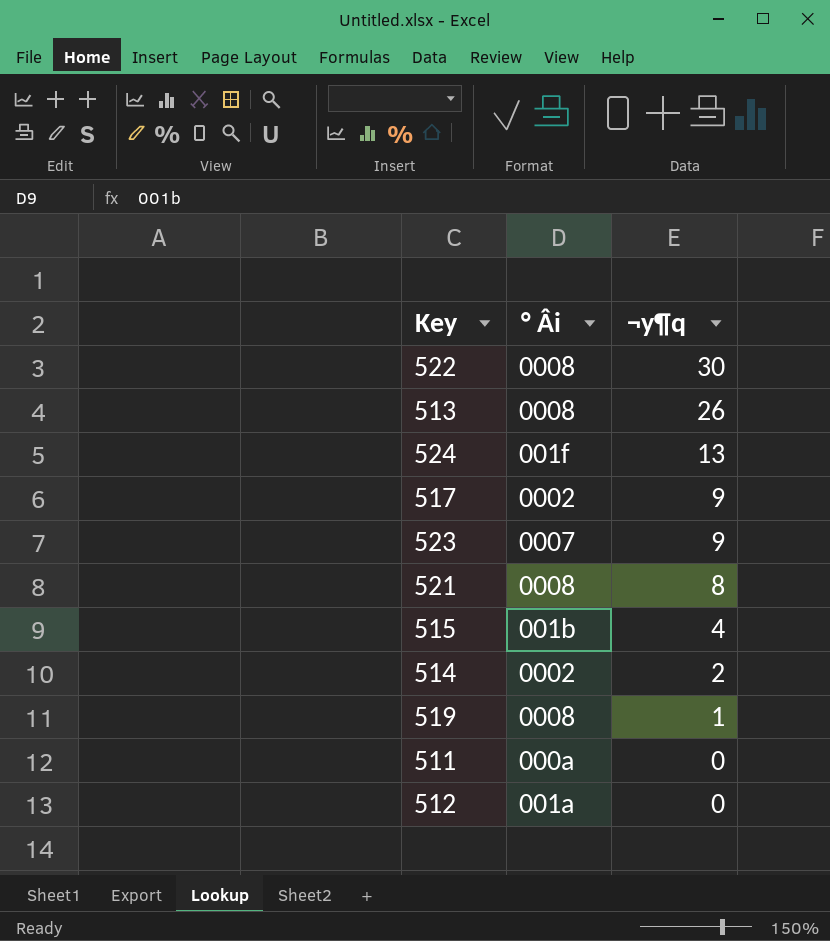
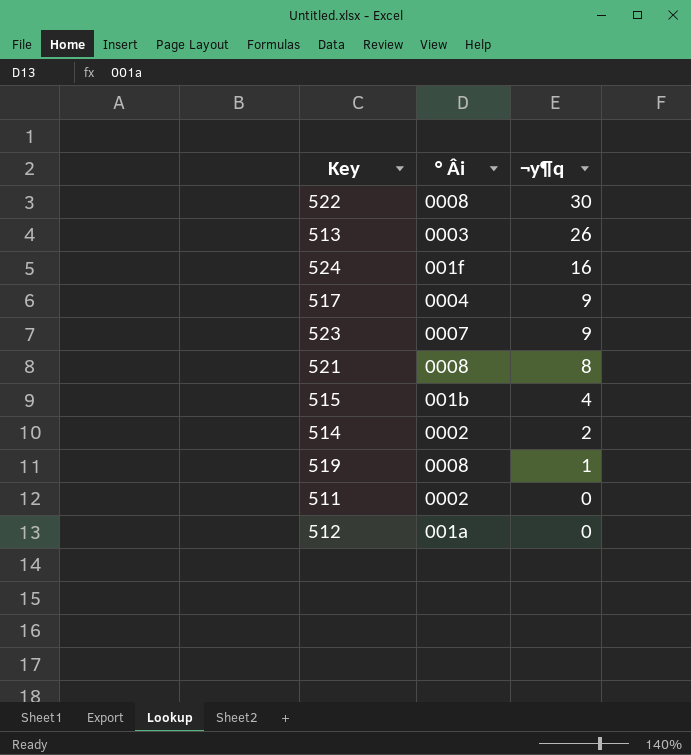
513 | ° Âi: 0008 -> 0003
524 | ¬y¶q: 13 -> 16
517 | ° Âi: 0002 -> 0004
511 | ° Âi: 000a -> 0002

